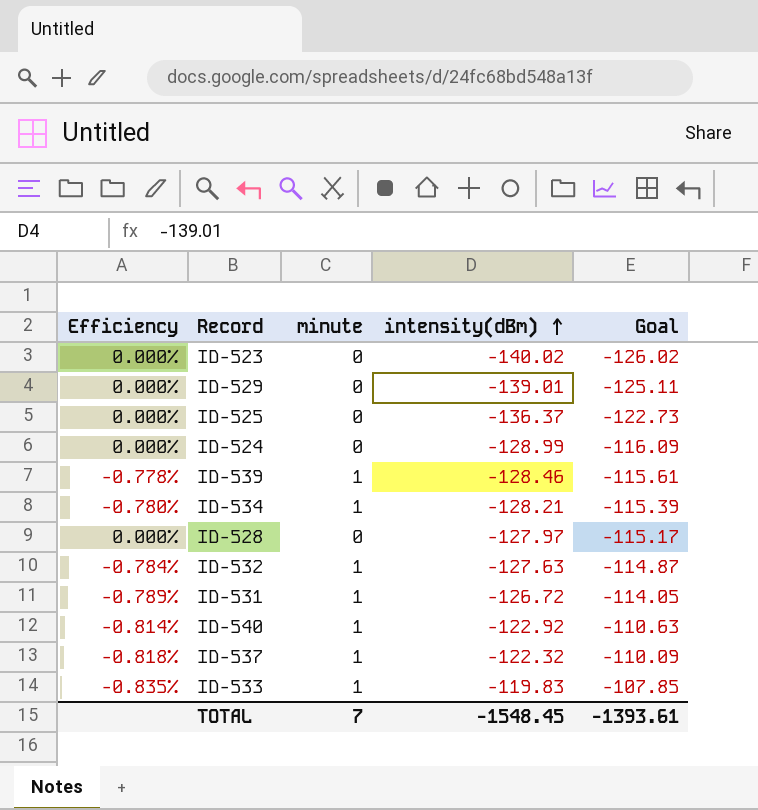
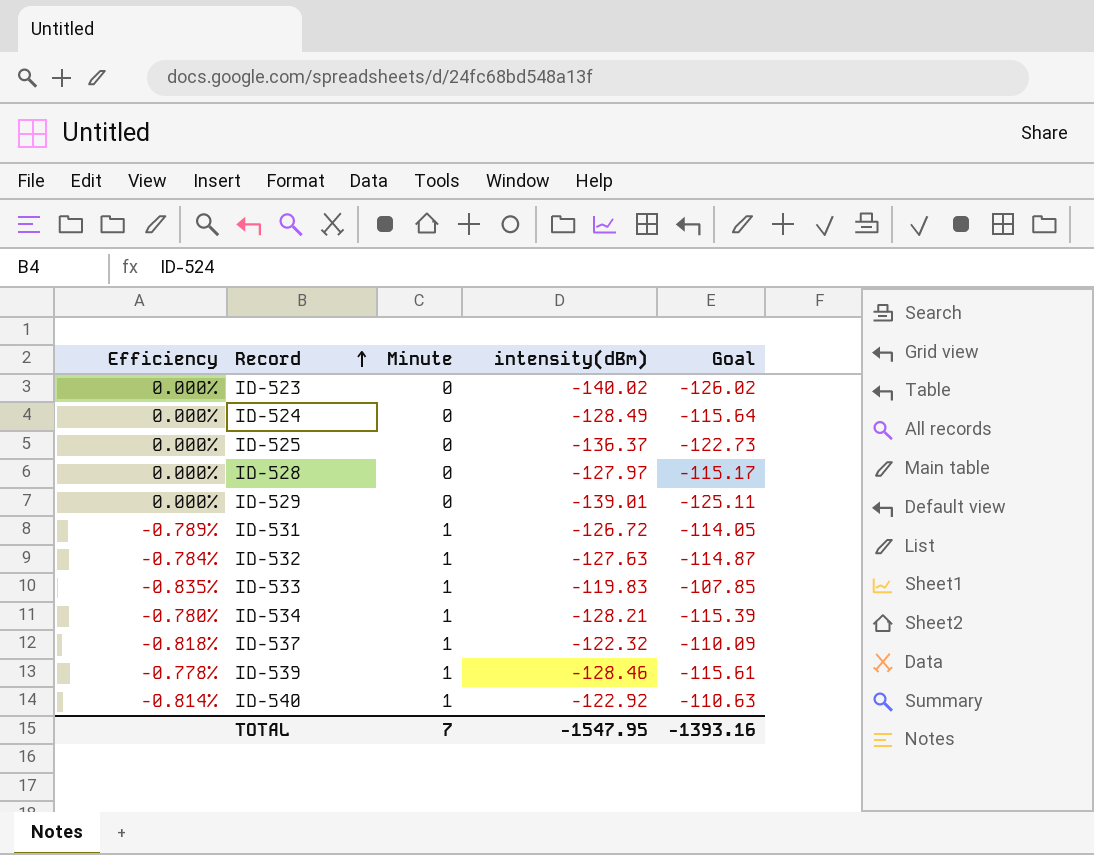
row order: intensity(dBm) ascending -> Record ascending
column name: minute -> Minute
ID-524 | intensity(dBm): -128.99 -> -128.49
ID-524 | Goal: -116.09 -> -115.64
TOTAL | intensity(dBm): -1548.45 -> -1547.95
TOTAL | Goal: -1393.61 -> -1393.16

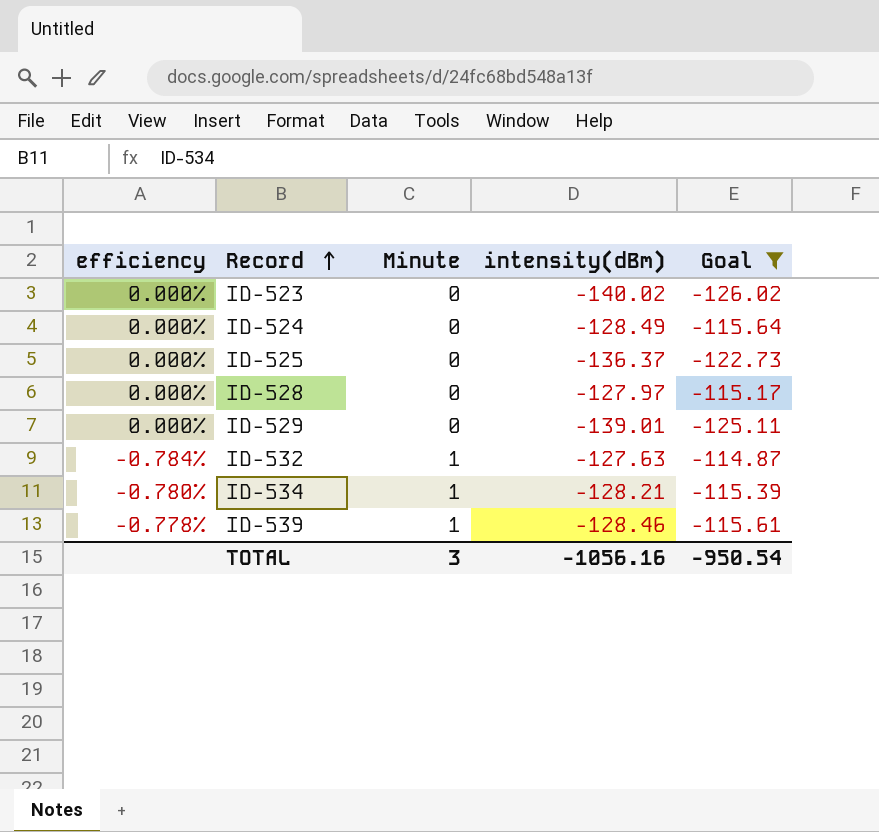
filter: none -> Goal <= -114.87
column name: Efficiency -> efficiency
TOTAL | Minute: 7 -> 3
TOTAL | intensity(dBm): -1547.95 -> -1056.16
TOTAL | Goal: -1393.16 -> -950.54

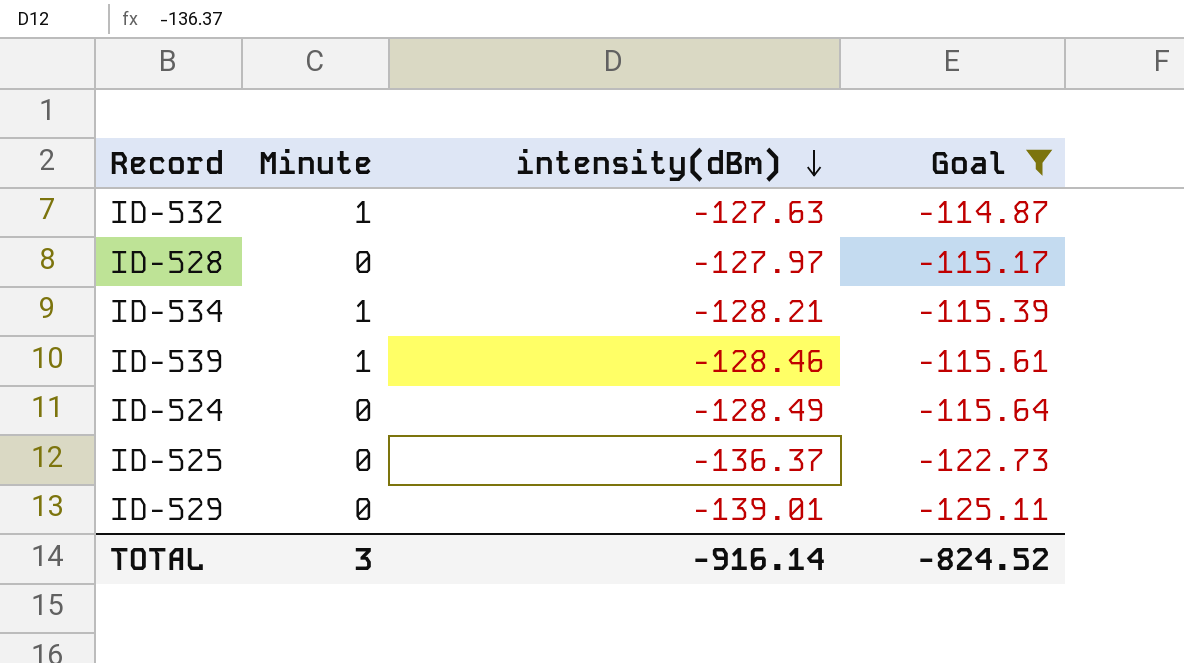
row order: Record ascending -> intensity(dBm) descending
column efficiency | formula: [Minute] / [intensity(dBm)] -> none
row ID-523: 0.000% | 0 | -140.02 | -126.02 -> none
TOTAL | intensity(dBm): -1056.16 -> -916.14
TOTAL | Goal: -950.54 -> -824.52

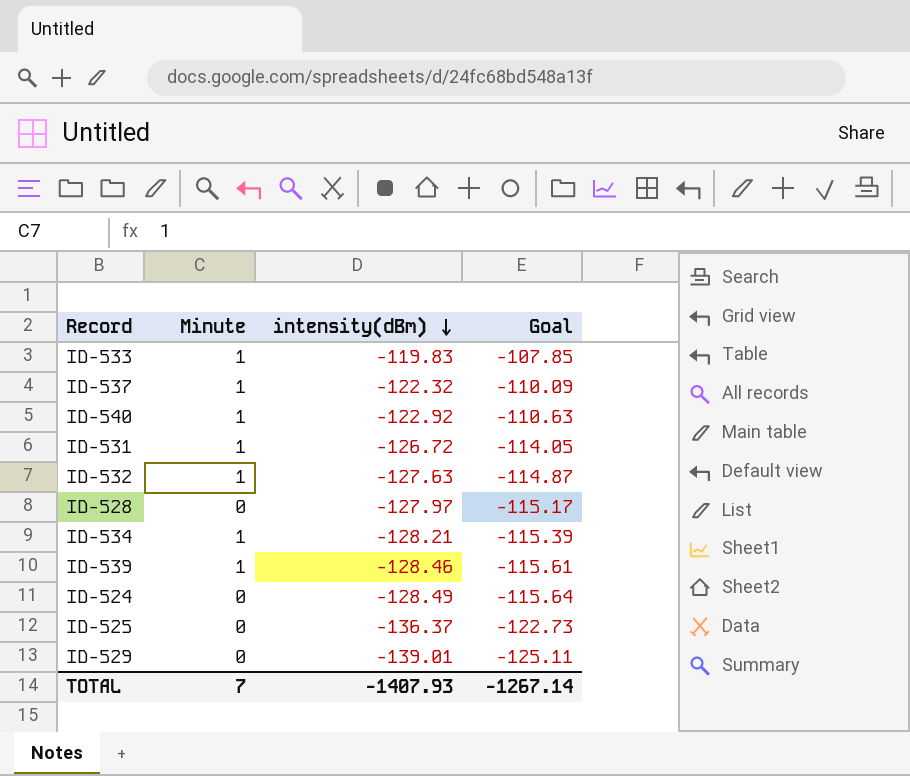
filter: Goal <= -114.87 -> none
TOTAL | Minute: 3 -> 7
TOTAL | intensity(dBm): -916.14 -> -1407.93
TOTAL | Goal: -824.52 -> -1267.14

